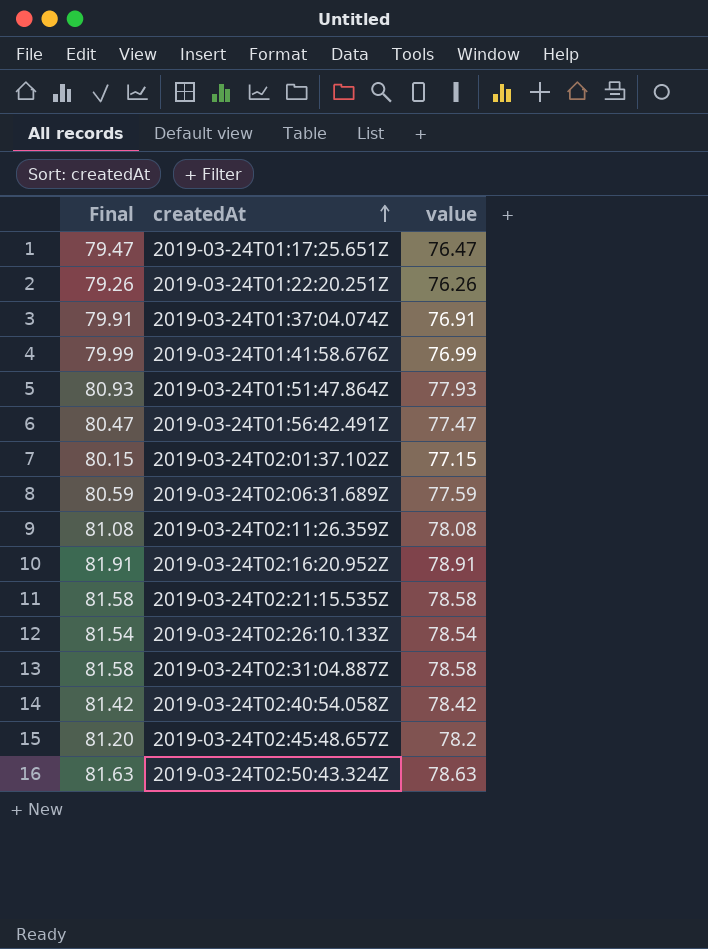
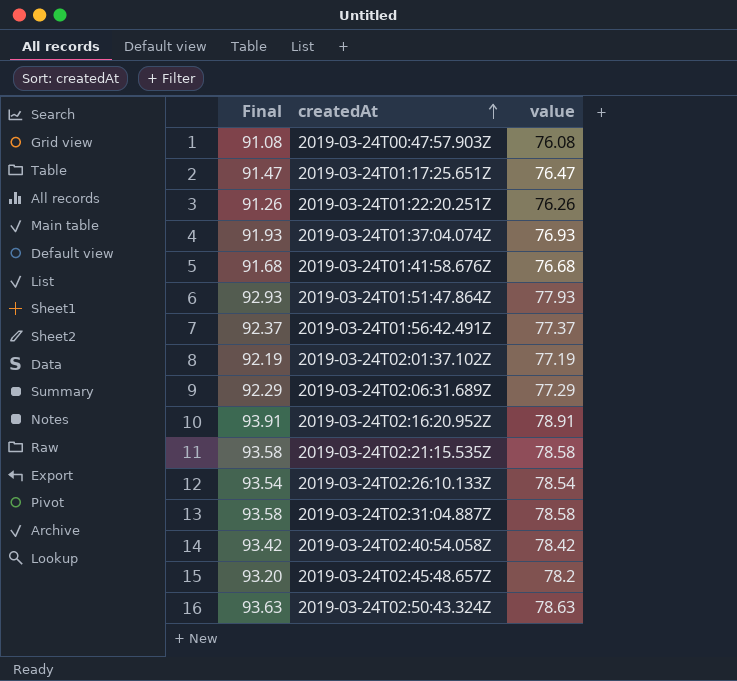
column Final | formula: [value] + 3 -> [value] + 15
row 2019-03-24T02:11:26.359Z: 81.08 | 78.08 -> none
row 2019-03-24T00:47:57.903Z: none -> 91.08 | 76.08
2019-03-24T01:37:04.074Z | value: 76.91 -> 76.93
2019-03-24T01:41:58.676Z | value: 76.99 -> 76.68
2019-03-24T01:56:42.491Z | value: 77.47 -> 77.37
2019-03-24T02:01:37.102Z | value: 77.15 -> 77.19
2019-03-24T02:06:31.689Z | value: 77.59 -> 77.29

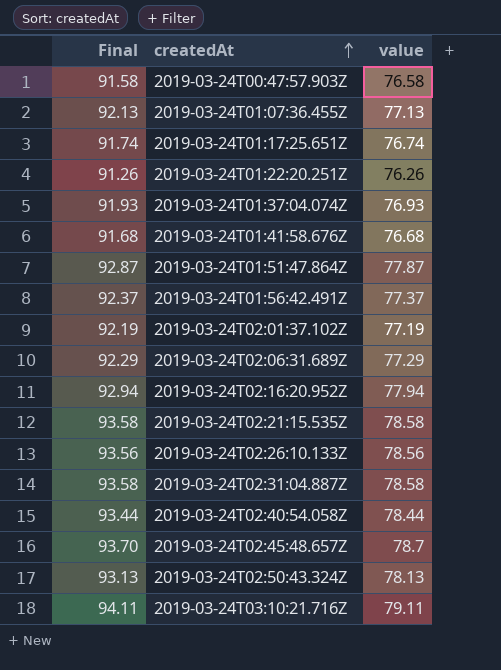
2019-03-24T00:47:57.903Z | Final: 91.08 -> 91.58
2019-03-24T00:47:57.903Z | value: 76.08 -> 76.58
row 2019-03-24T01:07:36.455Z: none -> 92.13 | 77.13
2019-03-24T01:17:25.651Z | Final: 91.47 -> 91.74
2019-03-24T01:17:25.651Z | value: 76.47 -> 76.74
2019-03-24T01:51:47.864Z | Final: 92.93 -> 92.87
2019-03-24T01:51:47.864Z | value: 77.93 -> 77.87
2019-03-24T02:16:20.952Z | Final: 93.91 -> 92.94
2019-03-24T02:16:20.952Z | value: 78.91 -> 77.94
2019-03-24T02:26:10.133Z | Final: 93.54 -> 93.56
2019-03-24T02:26:10.133Z | value: 78.54 -> 78.56
2019-03-24T02:40:54.058Z | Final: 93.42 -> 93.44
2019-03-24T02:40:54.058Z | value: 78.42 -> 78.44
2019-03-24T02:45:48.657Z | Final: 93.20 -> 93.70
2019-03-24T02:45:48.657Z | value: 78.2 -> 78.7
2019-03-24T02:50:43.324Z | Final: 93.63 -> 93.13
2019-03-24T02:50:43.324Z | value: 78.63 -> 78.13
row 2019-03-24T03:10:21.716Z: none -> 94.11 | 79.11

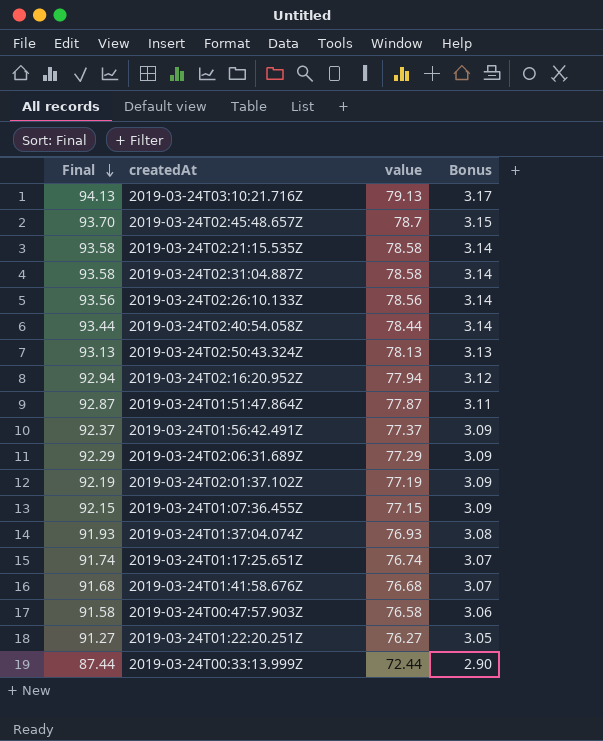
row order: createdAt ascending -> Final descending
column Bonus | formula: none -> [value] * 0.04
2019-03-24T03:10:21.716Z | Final: 94.11 -> 94.13
2019-03-24T03:10:21.716Z | value: 79.11 -> 79.13
2019-03-24T01:07:36.455Z | Final: 92.13 -> 92.15
2019-03-24T01:07:36.455Z | value: 77.13 -> 77.15
2019-03-24T01:22:20.251Z | Final: 91.26 -> 91.27
2019-03-24T01:22:20.251Z | value: 76.26 -> 76.27
row 2019-03-24T00:33:13.999Z: none -> 87.44 | 72.44 | 2.90

